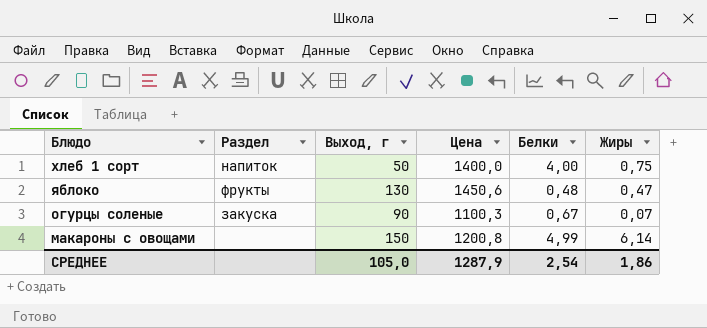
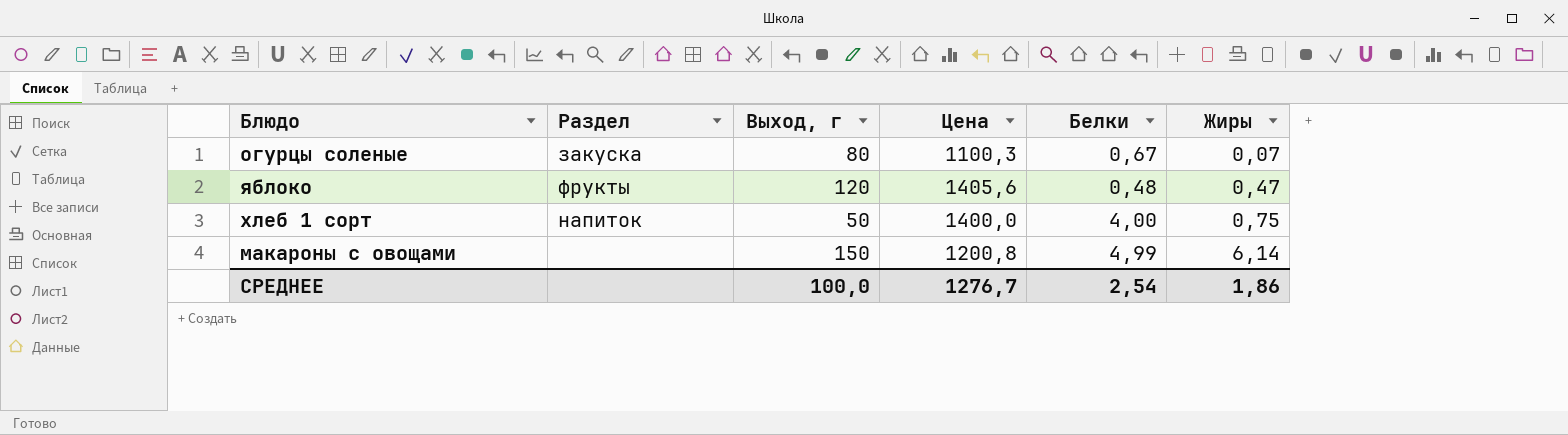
row order: none -> Жиры ascending
огурцы соленые | Выход, г: 90 -> 80
яблоко | Выход, г: 130 -> 120
яблоко | Цена: 1450,6 -> 1405,6
СРЕДНЕЕ | Выход, г: 105,0 -> 100,0
СРЕДНЕЕ | Цена: 1287,9 -> 1276,7

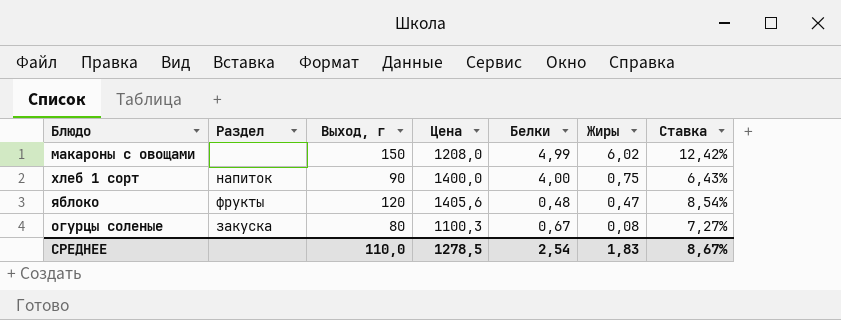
row order: Жиры ascending -> Жиры descending
column Ставка | formula: none -> [Выход, г] / [Цена]
макароны с овощами | Цена: 1200,8 -> 1208,0
макароны с овощами | Жиры: 6,14 -> 6,02
хлеб 1 сорт | Выход, г: 50 -> 90
огурцы соленые | Жиры: 0,07 -> 0,08
СРЕДНЕЕ | Выход, г: 100,0 -> 110,0
СРЕДНЕЕ | Цена: 1276,7 -> 1278,5
СРЕДНЕЕ | Жиры: 1,86 -> 1,83

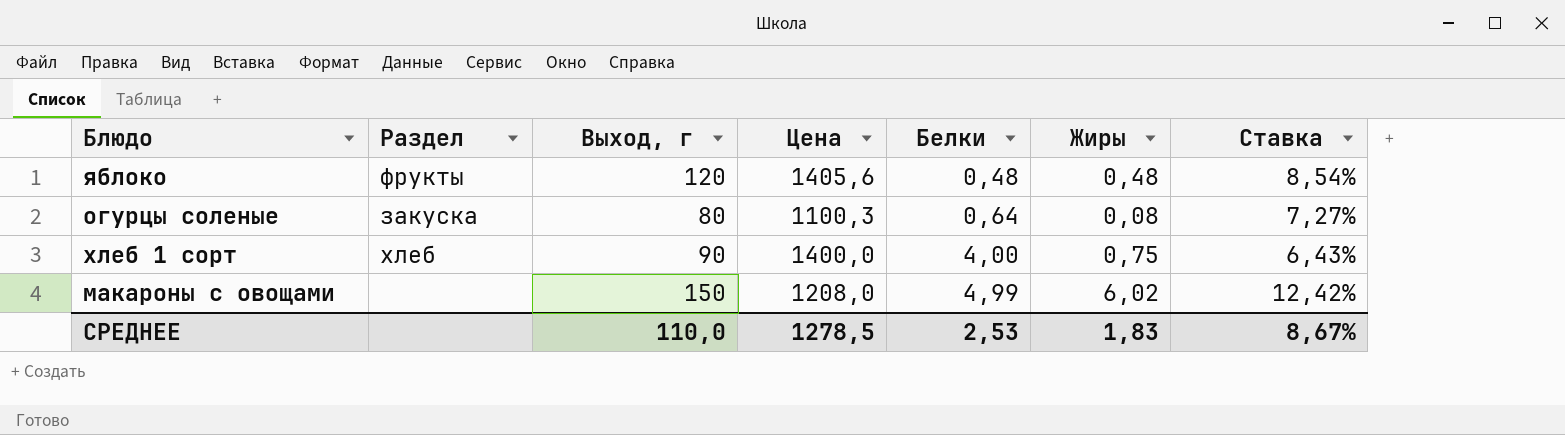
row order: Жиры descending -> Белки ascending
яблоко | Жиры: 0,47 -> 0,48
огурцы соленые | Белки: 0,67 -> 0,64
хлеб 1 сорт | Раздел: напиток -> хлеб
СРЕДНЕЕ | Белки: 2,54 -> 2,53

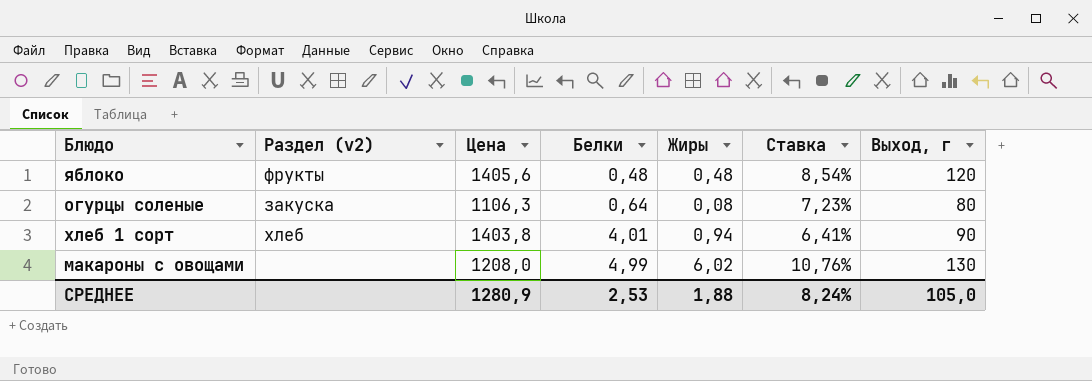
column name: Раздел -> Раздел (v2)
column Выход, г | position: 3 -> 7
огурцы соленые | Цена: 1100,3 -> 1106,3
огурцы соленые | Ставка: 7,27% -> 7,23%
хлеб 1 сорт | Цена: 1400,0 -> 1403,8
хлеб 1 сорт | Белки: 4,00 -> 4,01
хлеб 1 сорт | Жиры: 0,75 -> 0,94
хлеб 1 сорт | Ставка: 6,43% -> 6,41%
макароны с овощами | Ставка: 12,42% -> 10,76%
макароны с овощами | Выход, г: 150 -> 130
СРЕДНЕЕ | Цена: 1278,5 -> 1280,9
СРЕДНЕЕ | Жиры: 1,83 -> 1,88
СРЕДНЕЕ | Ставка: 8,67% -> 8,24%
СРЕДНЕЕ | Выход, г: 110,0 -> 105,0

